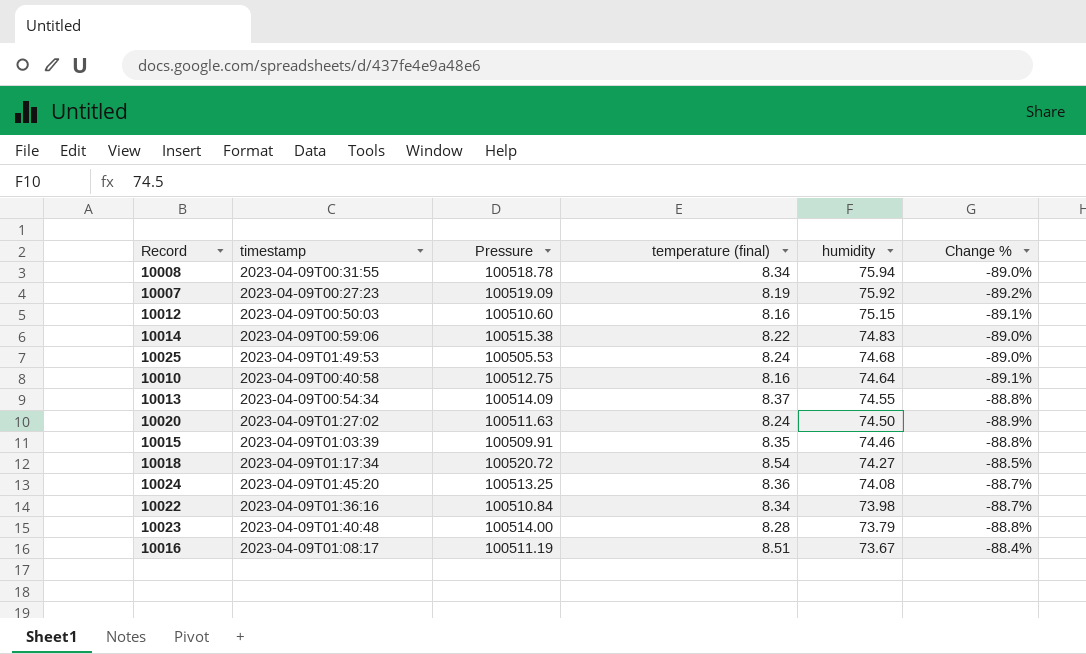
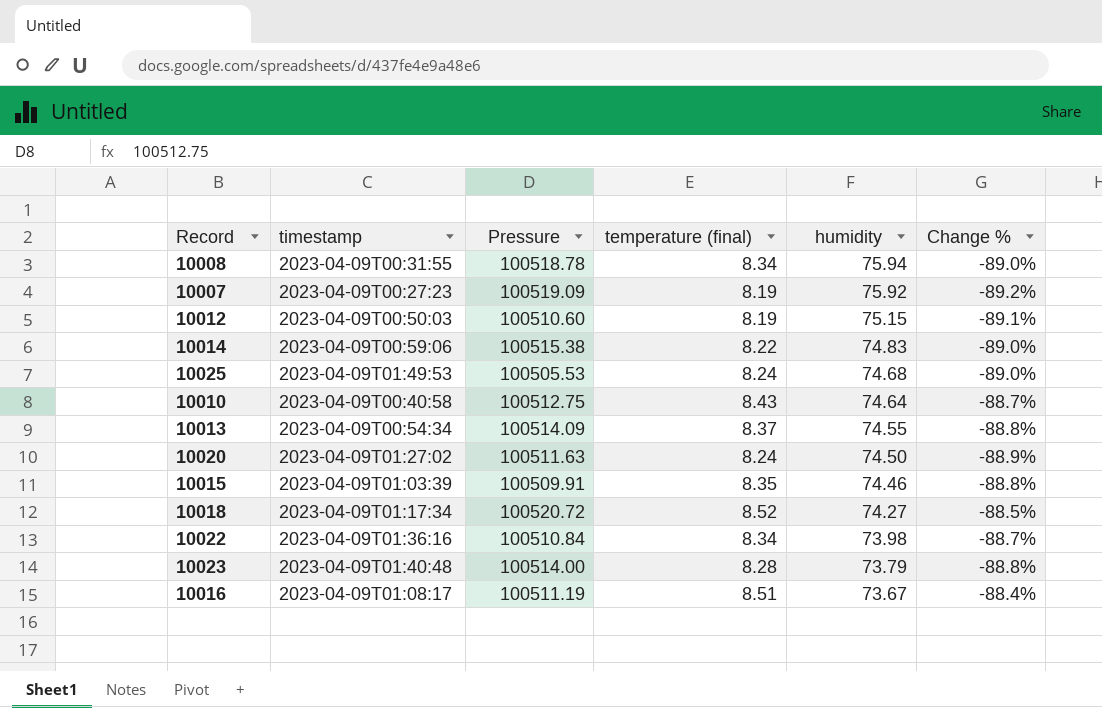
row 10024: 2023-04-09T01:45:20 | 100513.25 | 8.36 | 74.08 | -88.7% -> none
10012 | temperature (final): 8.16 -> 8.19
10010 | temperature (final): 8.16 -> 8.43
10010 | Change %: -89.1% -> -88.7%
10018 | temperature (final): 8.54 -> 8.52

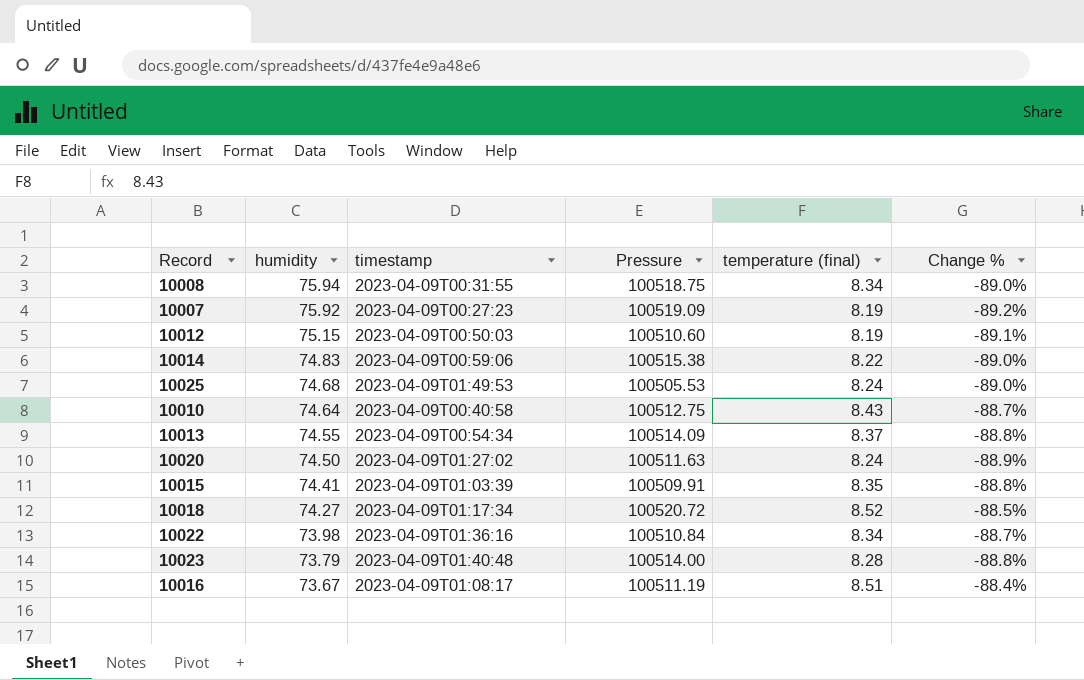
column humidity | position: 5 -> 2
10008 | Pressure: 100518.78 -> 100518.75
10015 | humidity: 74.46 -> 74.41

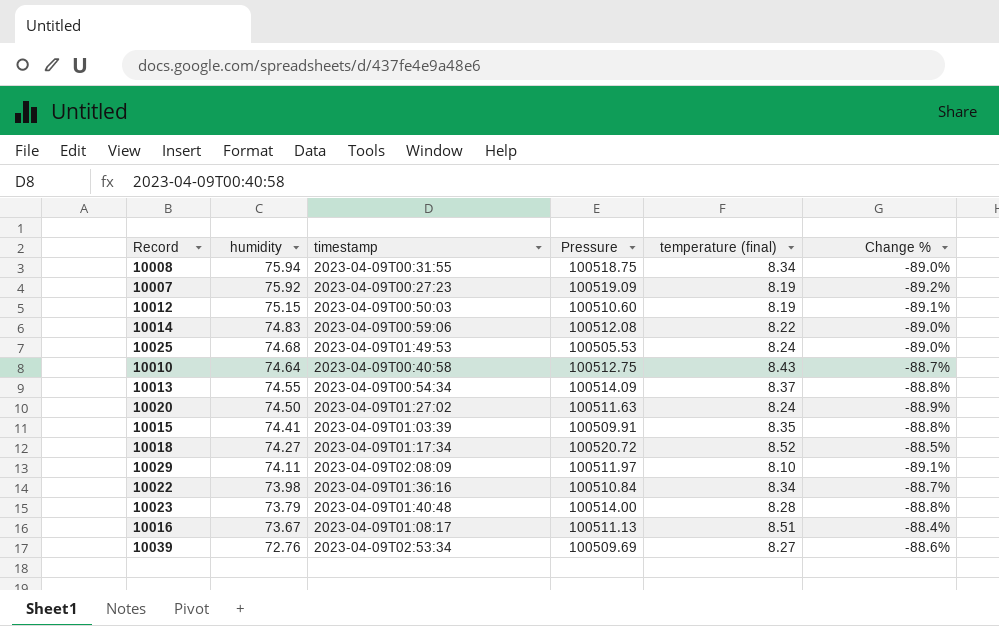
10014 | Pressure: 100515.38 -> 100512.08
row 10029: none -> 74.11 | 2023-04-09T02:08:09 | 100511.97 | 8.10 | -89.1%
10016 | Pressure: 100511.19 -> 100511.13
row 10039: none -> 72.76 | 2023-04-09T02:53:34 | 100509.69 | 8.27 | -88.6%

